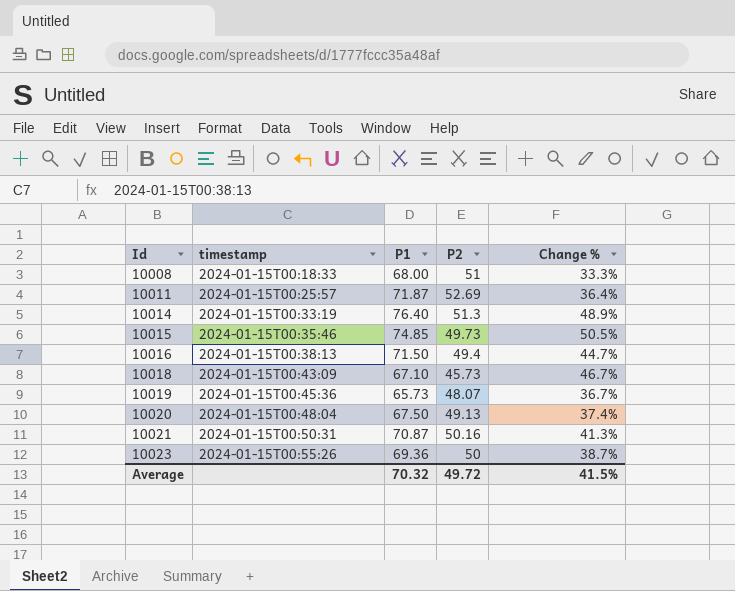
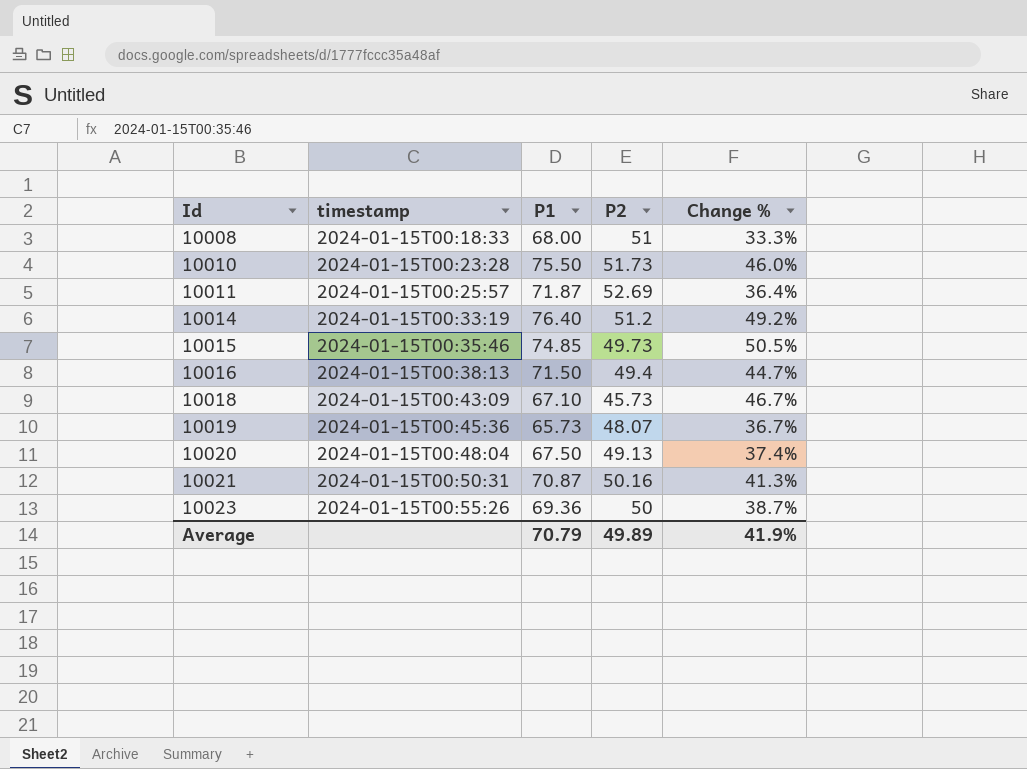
row 10010: none -> 2024-01-15T00:23:28 | 75.50 | 51.73 | 46.0%
10014 | P2: 51.3 -> 51.2
10014 | Change %: 48.9% -> 49.2%
Average | P1: 70.32 -> 70.79
Average | P2: 49.72 -> 49.89
Average | Change %: 41.5% -> 41.9%

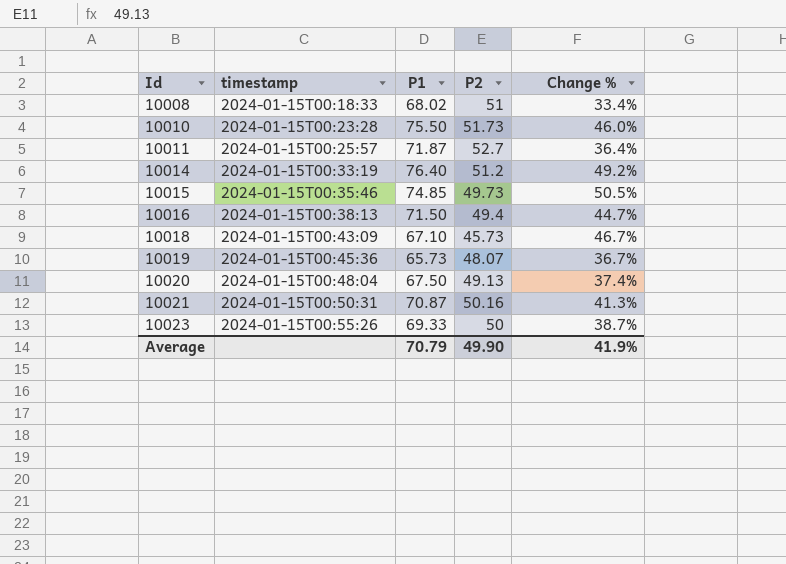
10008 | P1: 68.00 -> 68.02
10008 | Change %: 33.3% -> 33.4%
10011 | P2: 52.69 -> 52.7
10023 | P1: 69.36 -> 69.33
Average | P2: 49.89 -> 49.90

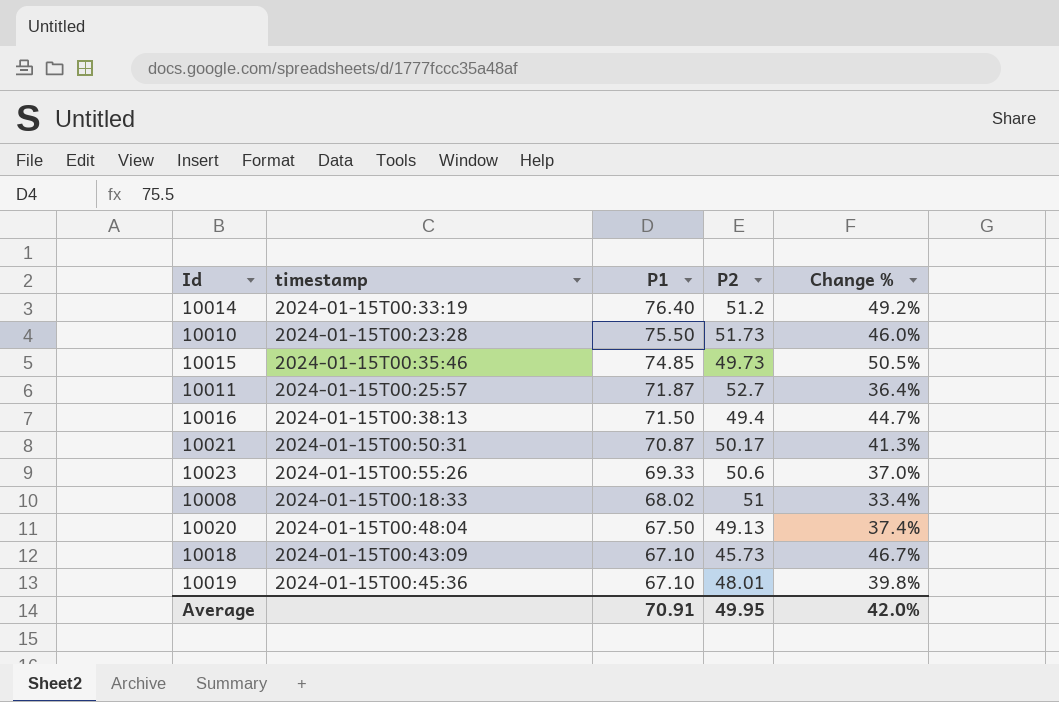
row order: Id ascending -> P1 descending
10021 | P2: 50.16 -> 50.17
10023 | P2: 50 -> 50.6
10023 | Change %: 38.7% -> 37.0%
10019 | P1: 65.73 -> 67.10
10019 | P2: 48.07 -> 48.01
10019 | Change %: 36.7% -> 39.8%
Average | P1: 70.79 -> 70.91
Average | P2: 49.90 -> 49.95
Average | Change %: 41.9% -> 42.0%

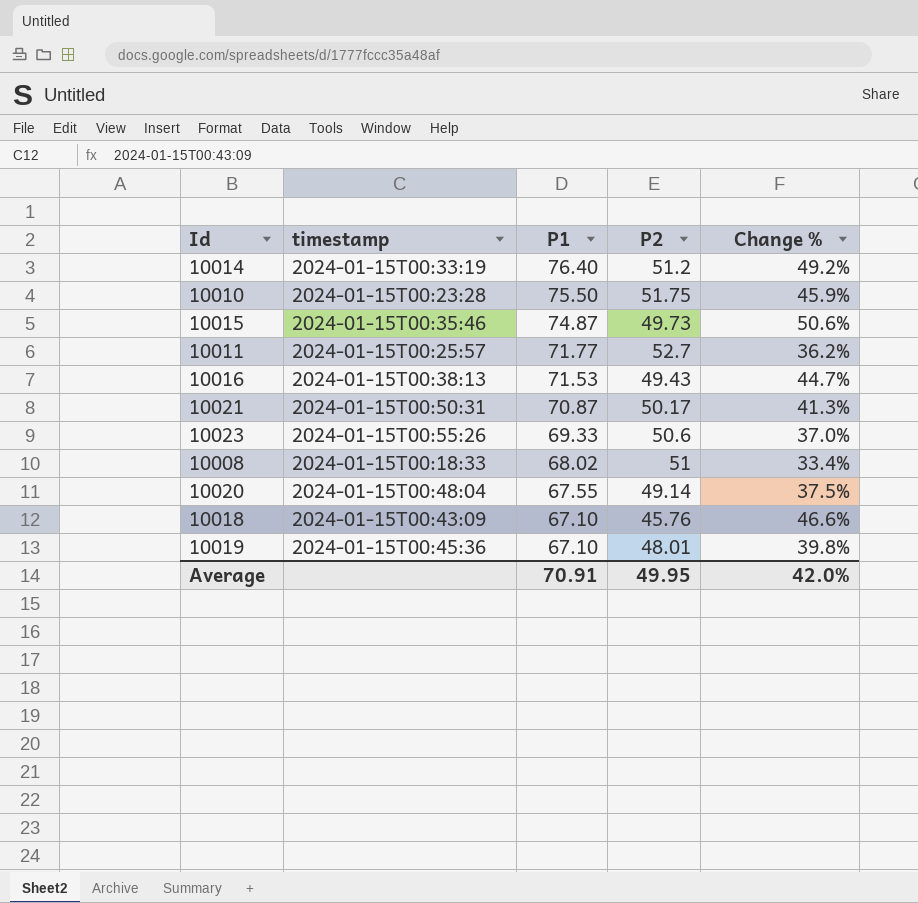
10010 | P2: 51.73 -> 51.75
10010 | Change %: 46.0% -> 45.9%
10015 | P1: 74.85 -> 74.87
10015 | Change %: 50.5% -> 50.6%
10011 | P1: 71.87 -> 71.77
10011 | Change %: 36.4% -> 36.2%
10016 | P1: 71.50 -> 71.53
10016 | P2: 49.4 -> 49.43
10020 | P1: 67.50 -> 67.55
10020 | P2: 49.13 -> 49.14
10020 | Change %: 37.4% -> 37.5%
10018 | P2: 45.73 -> 45.76
10018 | Change %: 46.7% -> 46.6%

